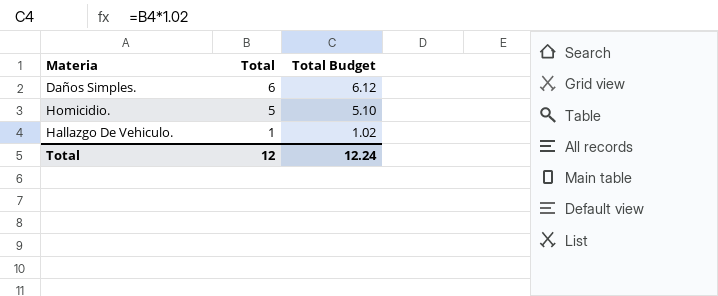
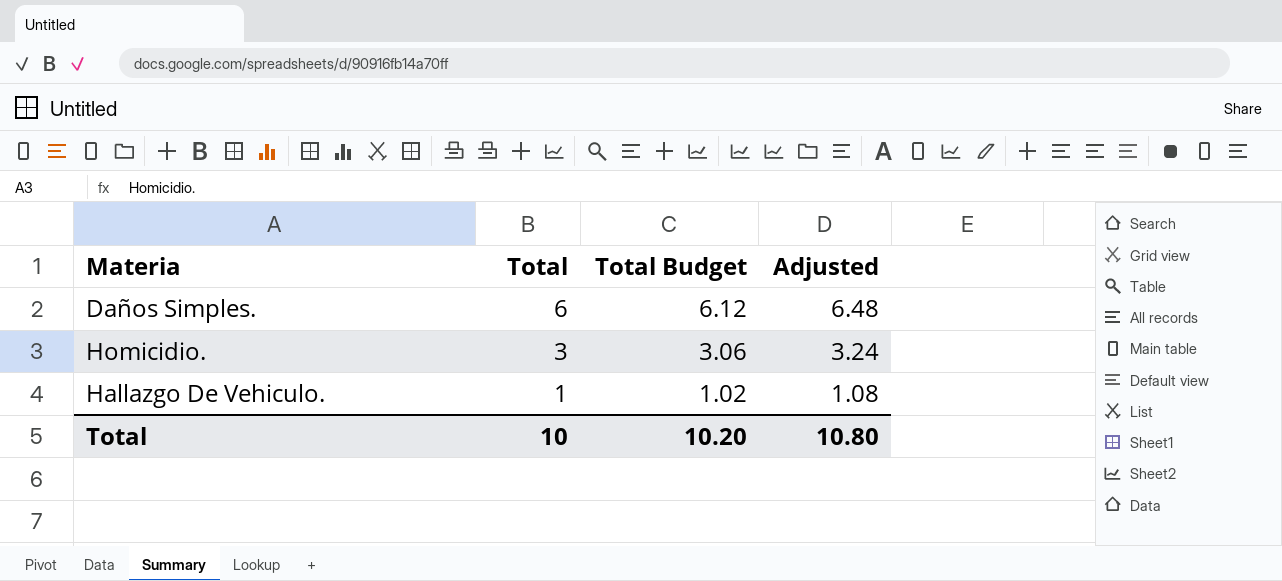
column Adjusted | formula: none -> [Total] * 1.08
Homicidio. | Total: 5 -> 3
Homicidio. | Total Budget: 5.10 -> 3.06
Total | Total: 12 -> 10
Total | Total Budget: 12.24 -> 10.20

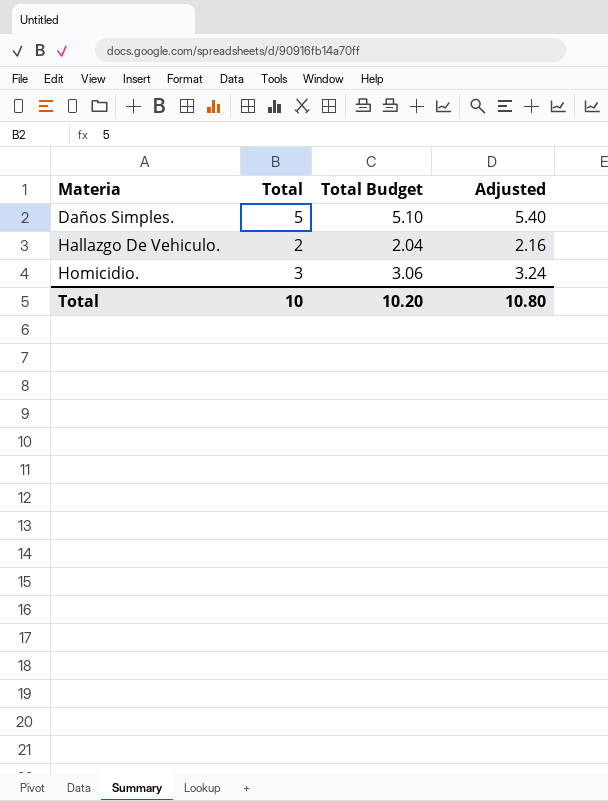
row order: Total descending -> Materia ascending
Daños Simples. | Total: 6 -> 5
Daños Simples. | Total Budget: 6.12 -> 5.10
Daños Simples. | Adjusted: 6.48 -> 5.40
Hallazgo De Vehiculo. | Total: 1 -> 2
Hallazgo De Vehiculo. | Total Budget: 1.02 -> 2.04
Hallazgo De Vehiculo. | Adjusted: 1.08 -> 2.16

